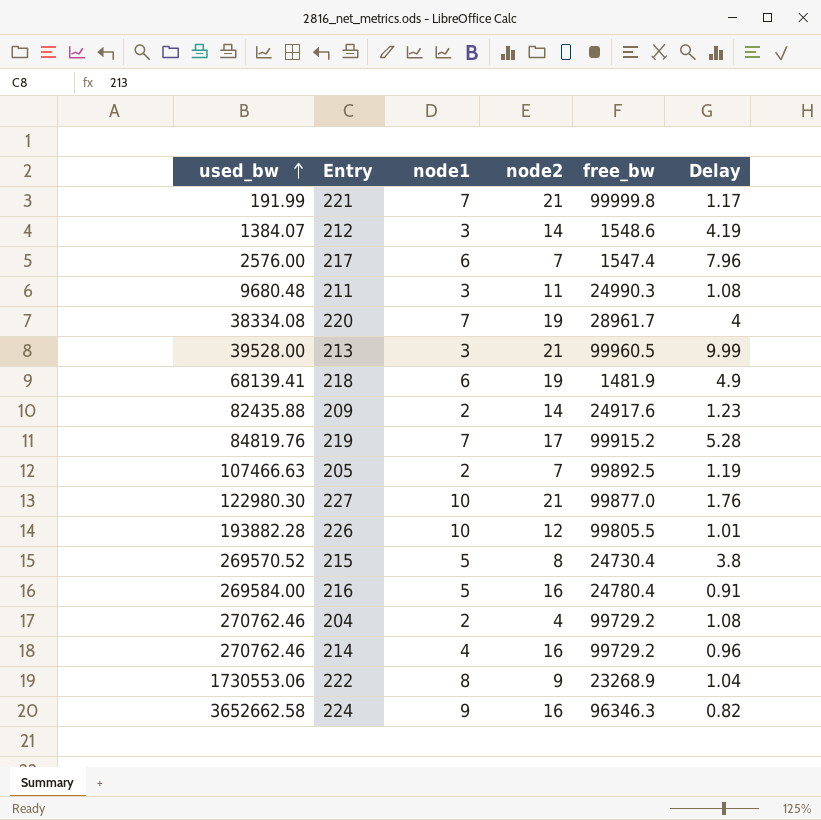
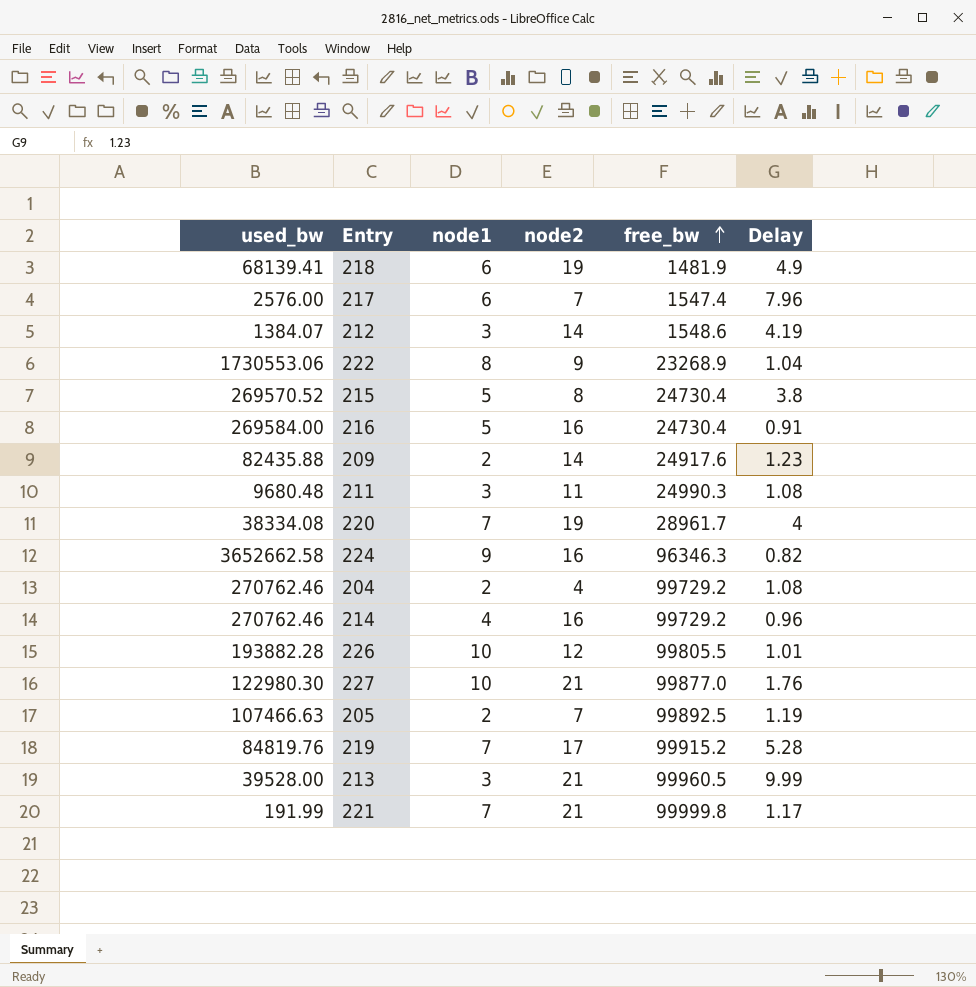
row order: used_bw ascending -> free_bw ascending
216 | free_bw: 24780.4 -> 24730.4

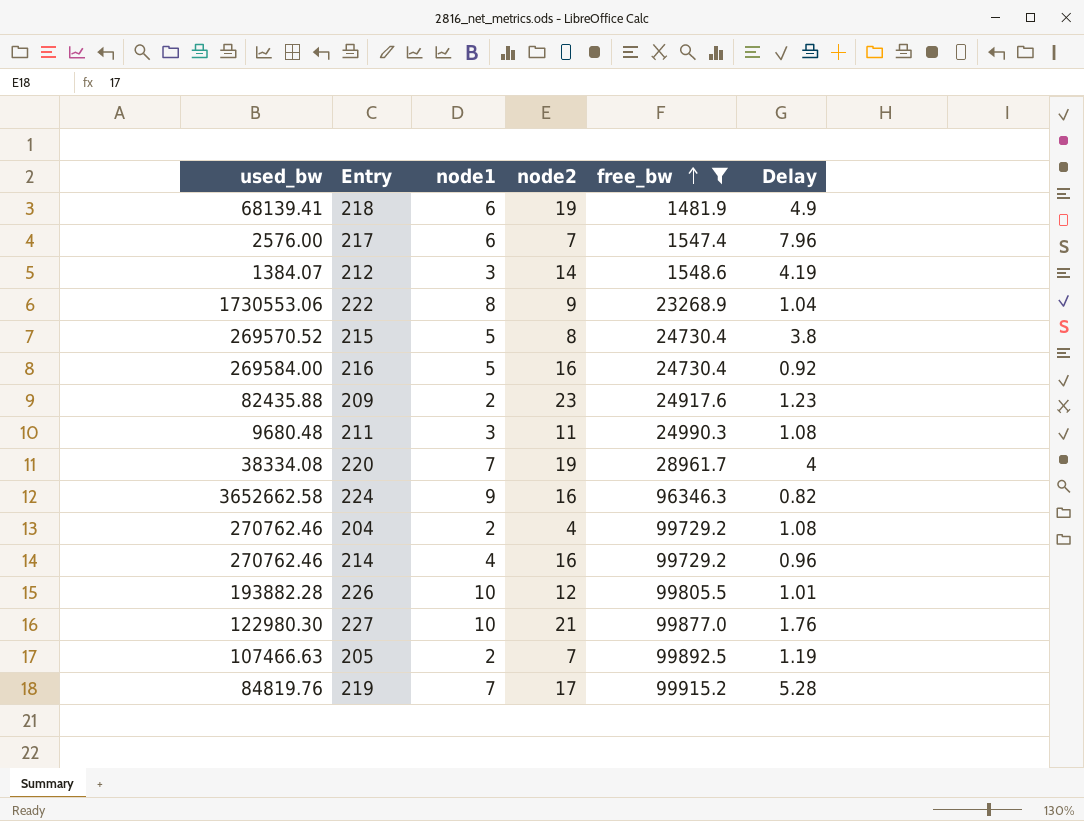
filter: none -> free_bw <= 99915.2
216 | Delay: 0.91 -> 0.92
209 | node2: 14 -> 23

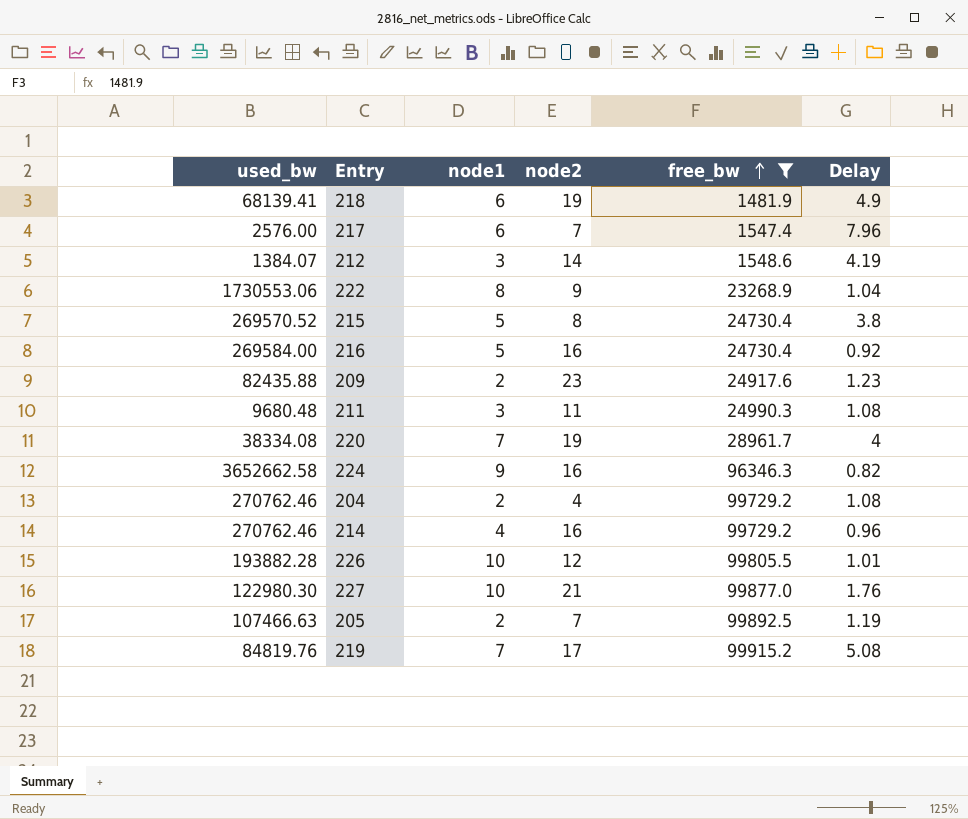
219 | Delay: 5.28 -> 5.08

